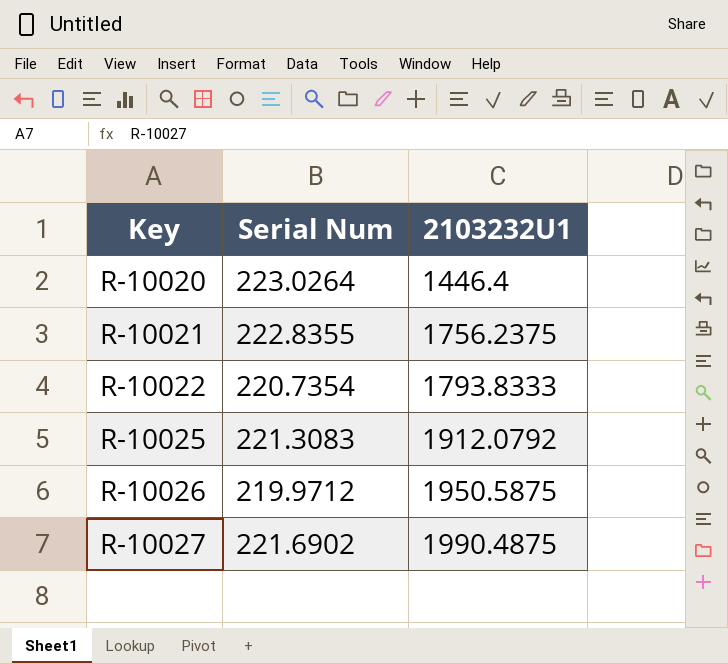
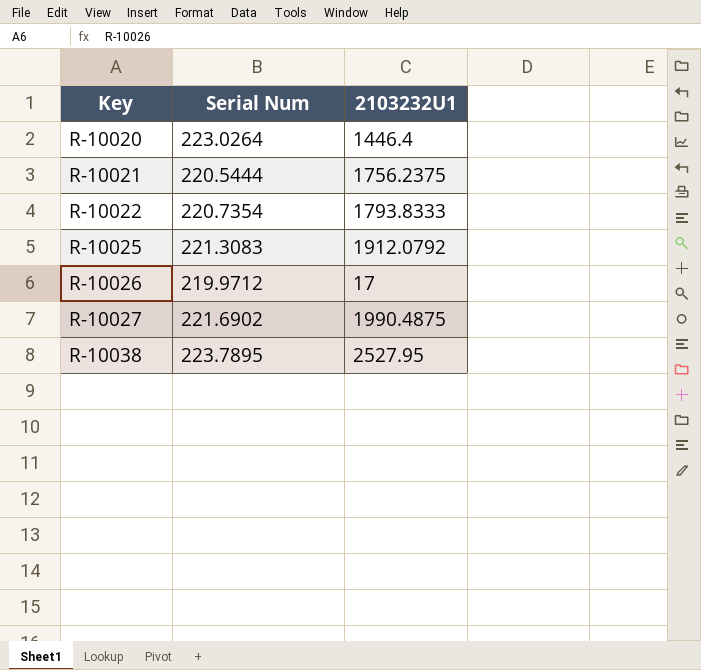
R-10021 | Serial Num: 222.8355 -> 220.5444
R-10026 | 2103232U1: 1950.5875 -> 17
row R-10038: none -> 223.7895 | 2527.95

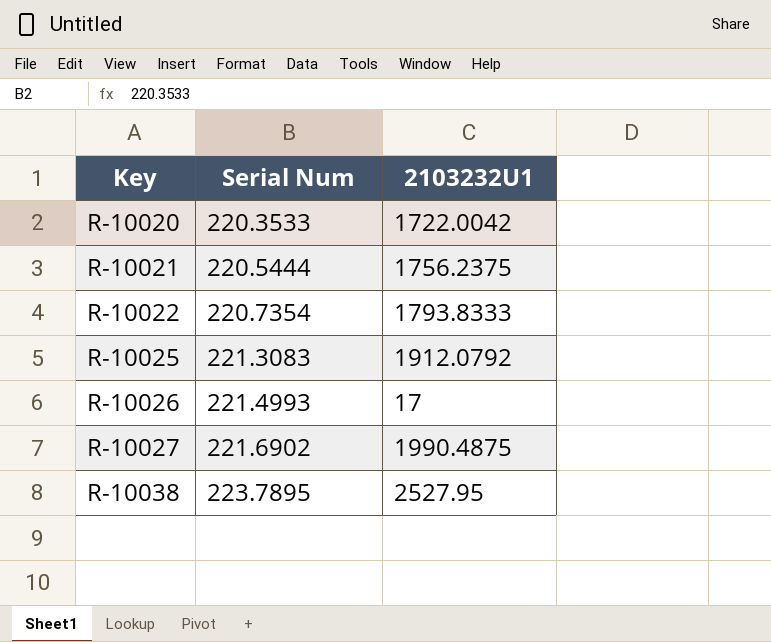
R-10020 | Serial Num: 223.0264 -> 220.3533
R-10020 | 2103232U1: 1446.4 -> 1722.0042
R-10026 | Serial Num: 219.9712 -> 221.4993

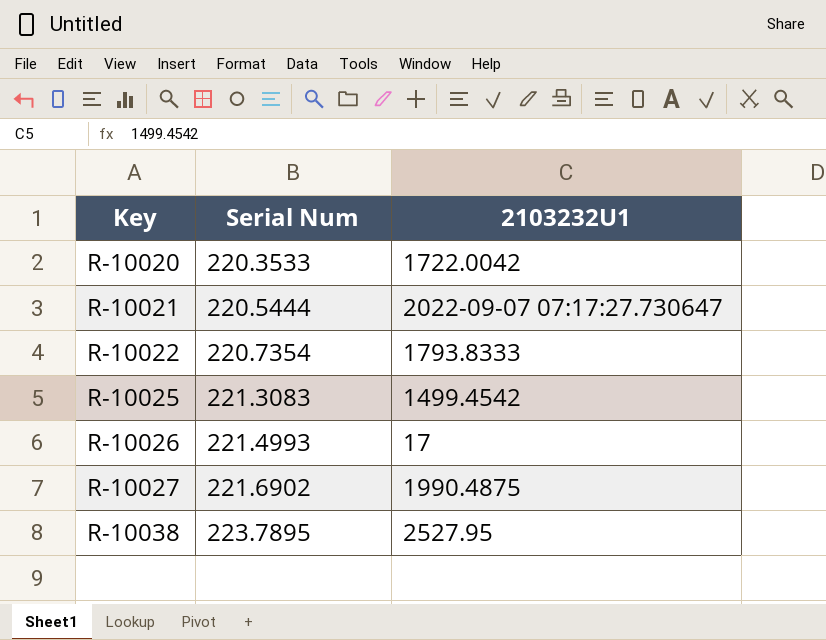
R-10021 | 2103232U1: 1756.2375 -> 2022-09-07 07:17:27.730647
R-10025 | 2103232U1: 1912.0792 -> 1499.4542

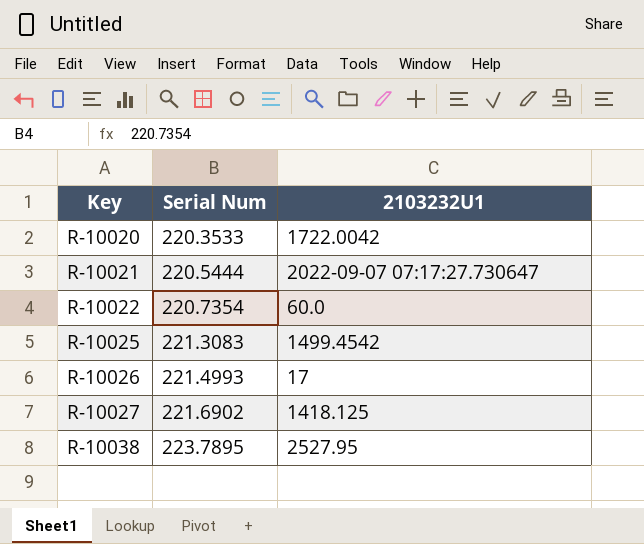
R-10022 | 2103232U1: 1793.8333 -> 60.0
R-10027 | 2103232U1: 1990.4875 -> 1418.125

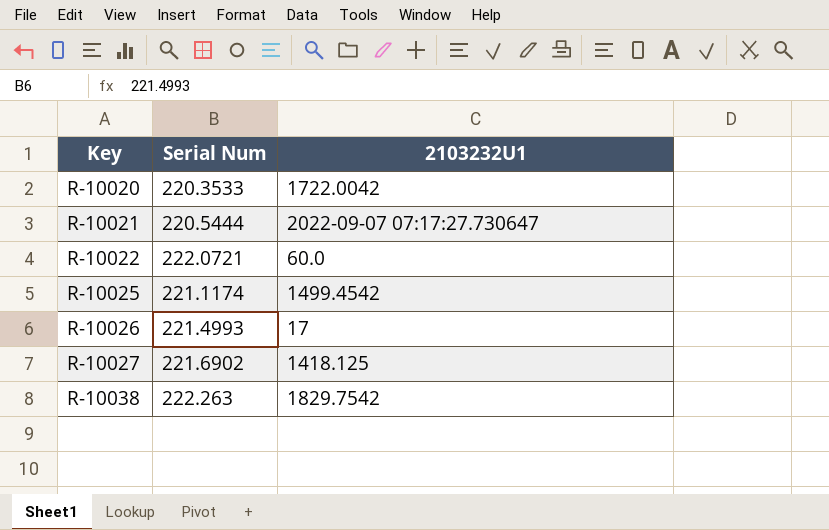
R-10022 | Serial Num: 220.7354 -> 222.0721
R-10025 | Serial Num: 221.3083 -> 221.1174
R-10038 | Serial Num: 223.7895 -> 222.263
R-10038 | 2103232U1: 2527.95 -> 1829.7542

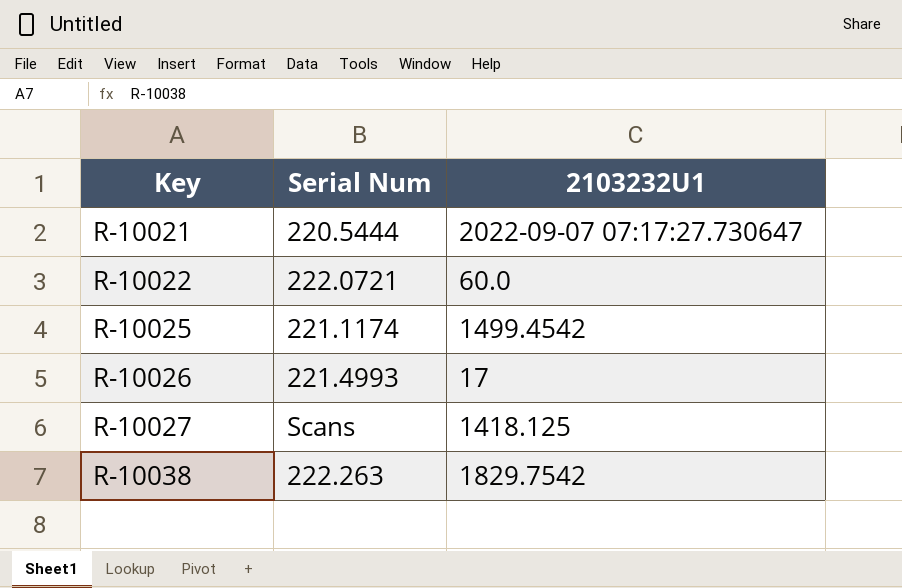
row R-10020: 220.3533 | 1722.0042 -> none
R-10027 | Serial Num: 221.6902 -> Scans

